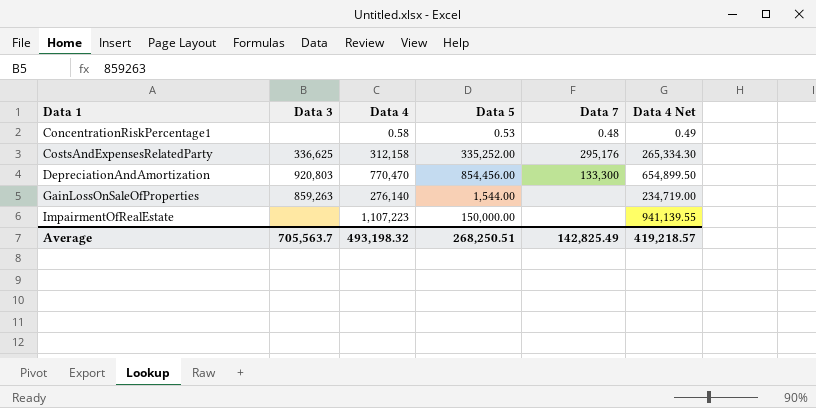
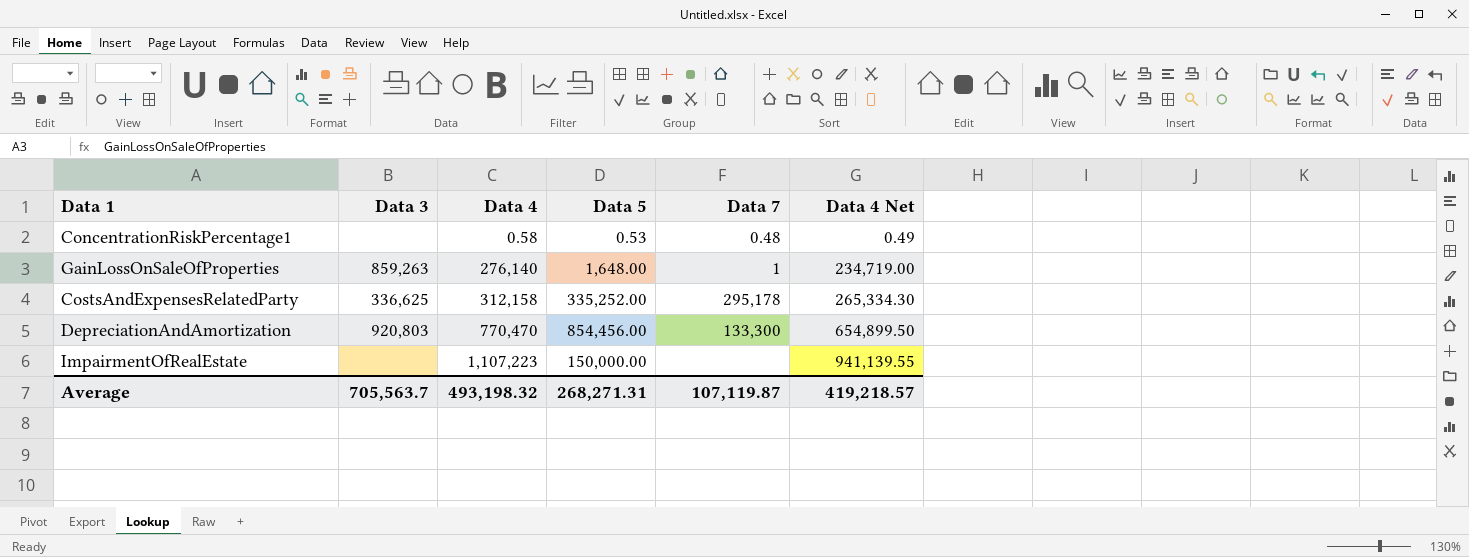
row order: Data 1 ascending -> Data 4 ascending
GainLossOnSaleOfProperties | Data 5: 1,544.00 -> 1,648.00
GainLossOnSaleOfProperties | Data 7: none -> 1
CostsAndExpensesRelatedParty | Data 7: 295,176 -> 295,178
Average | Data 5: 268,250.51 -> 268,271.31
Average | Data 7: 142,825.49 -> 107,119.87

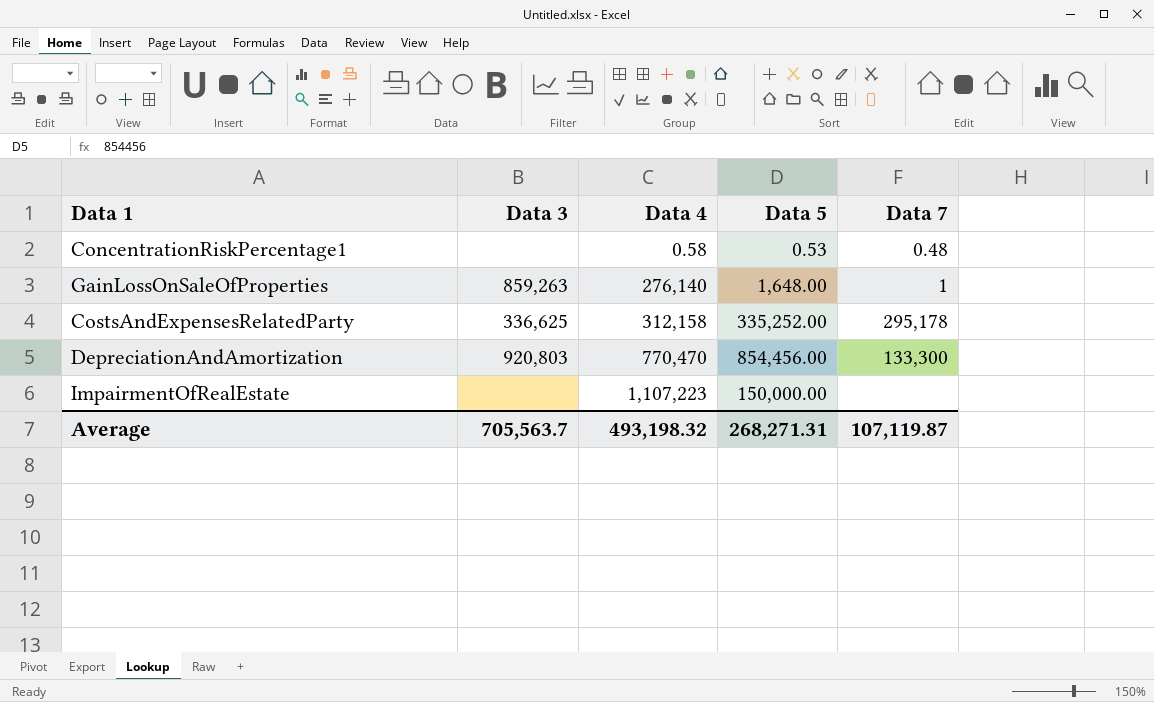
column Data 4 Net | formula: [Data 4] * 0.85 -> none

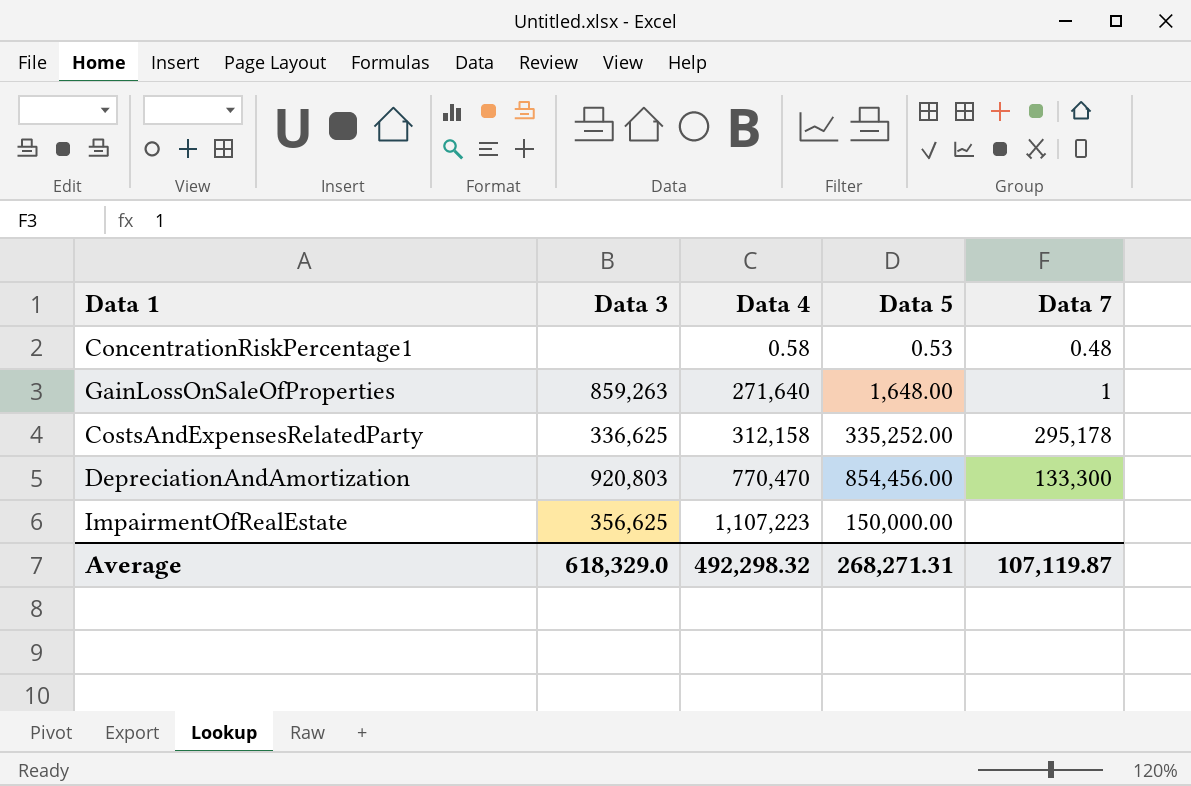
GainLossOnSaleOfProperties | Data 4: 276,140 -> 271,640
ImpairmentOfRealEstate | Data 3: none -> 356,625
Average | Data 3: 705,563.7 -> 618,329.0
Average | Data 4: 493,198.32 -> 492,298.32

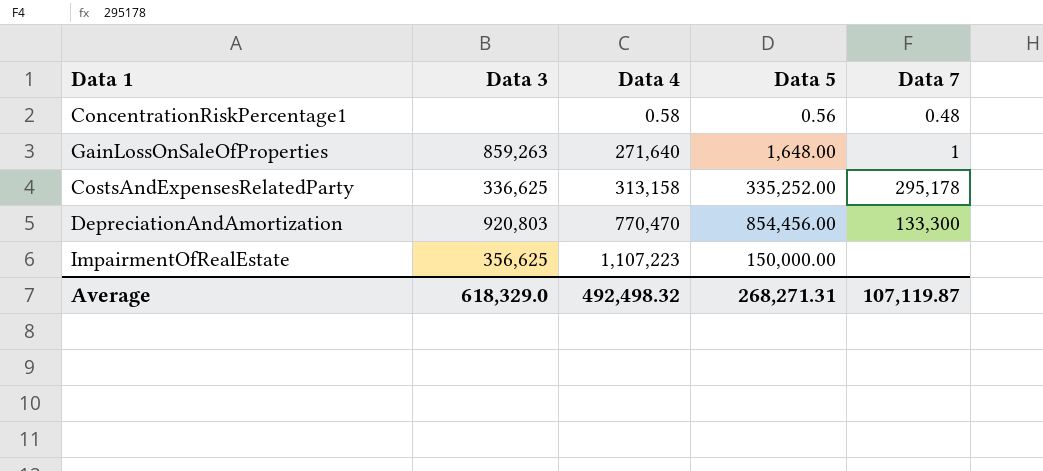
ConcentrationRiskPercentage1 | Data 5: 0.53 -> 0.56
CostsAndExpensesRelatedParty | Data 4: 312,158 -> 313,158
Average | Data 4: 492,298.32 -> 492,498.32

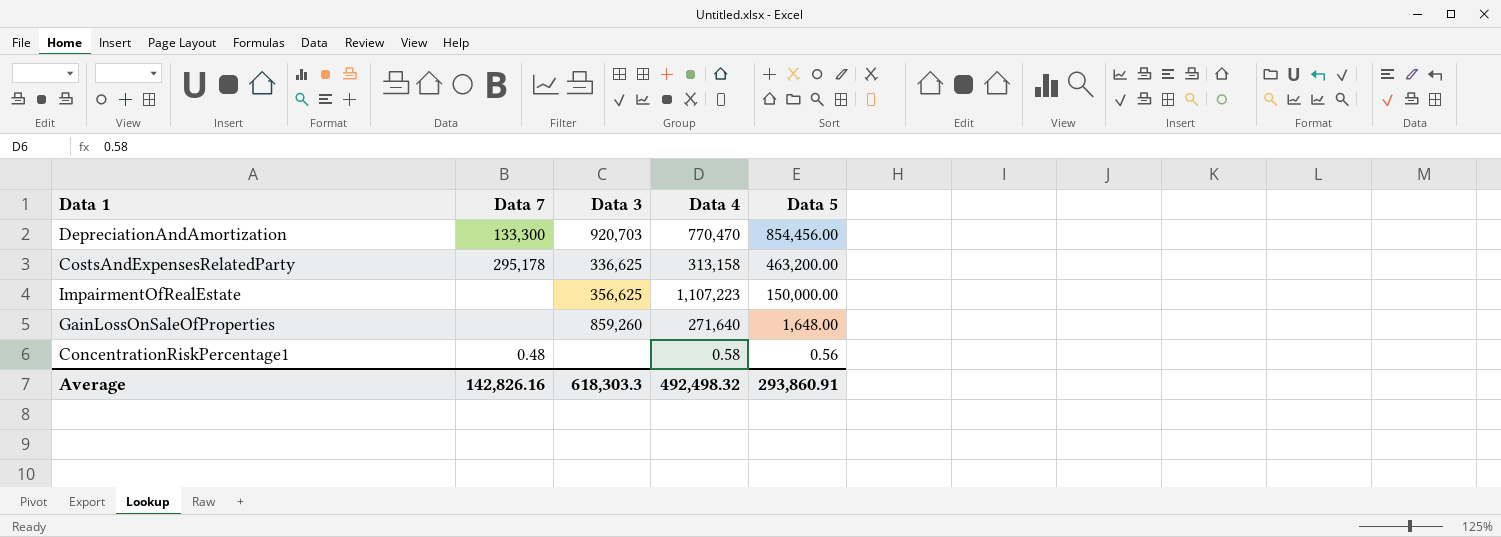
row order: Data 4 ascending -> Data 5 descending
column Data 7 | position: 5 -> 2
DepreciationAndAmortization | Data 3: 920,803 -> 920,703
CostsAndExpensesRelatedParty | Data 5: 335,252.00 -> 463,200.00
GainLossOnSaleOfProperties | Data 7: 1 -> none
GainLossOnSaleOfProperties | Data 3: 859,263 -> 859,260
Average | Data 7: 107,119.87 -> 142,826.16
Average | Data 3: 618,329.0 -> 618,303.3
Average | Data 5: 268,271.31 -> 293,860.91

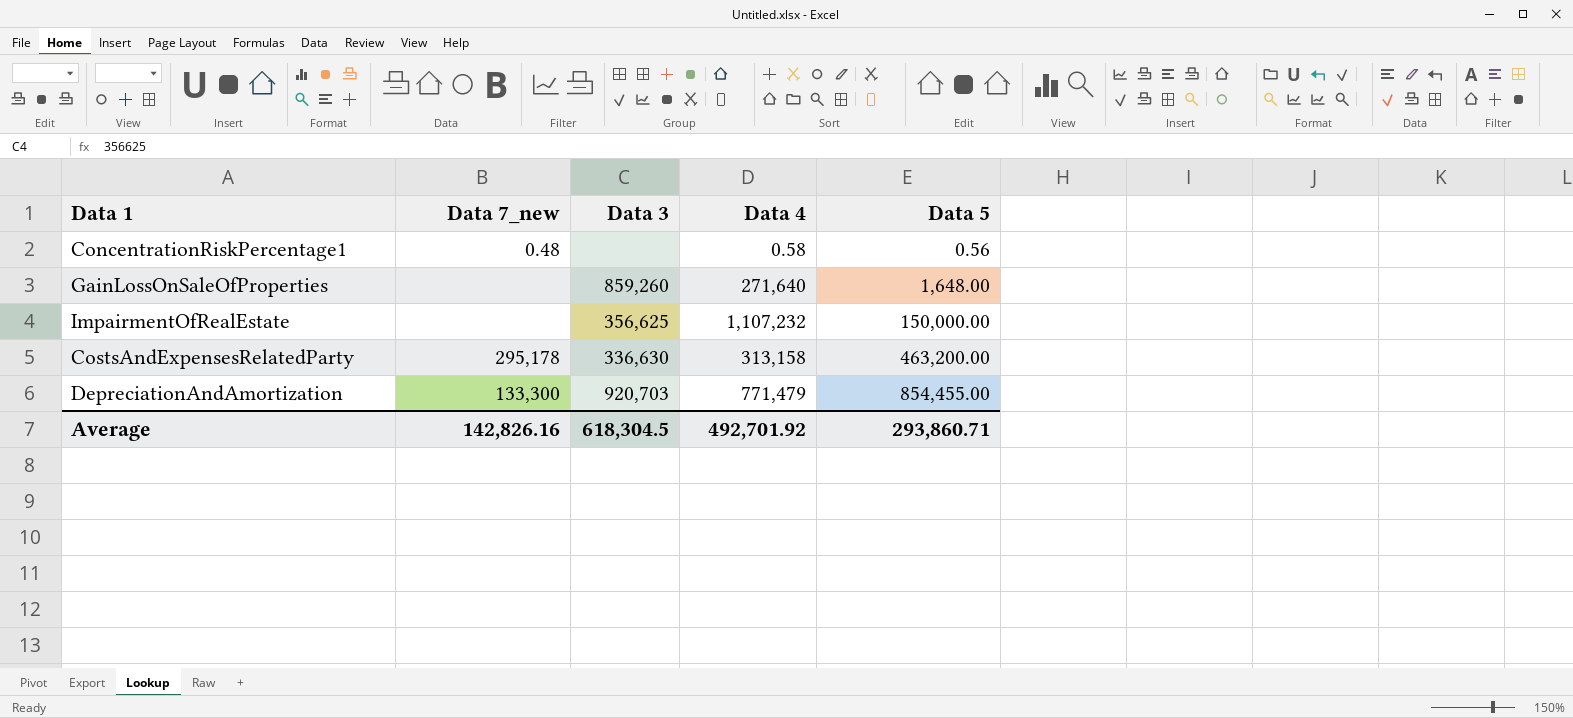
row order: Data 5 descending -> Data 5 ascending
column name: Data 7 -> Data 7_new
ImpairmentOfRealEstate | Data 4: 1,107,223 -> 1,107,232
CostsAndExpensesRelatedParty | Data 3: 336,625 -> 336,630
DepreciationAndAmortization | Data 4: 770,470 -> 771,479
DepreciationAndAmortization | Data 5: 854,456.00 -> 854,455.00
Average | Data 3: 618,303.3 -> 618,304.5
Average | Data 4: 492,498.32 -> 492,701.92
Average | Data 5: 293,860.91 -> 293,860.71

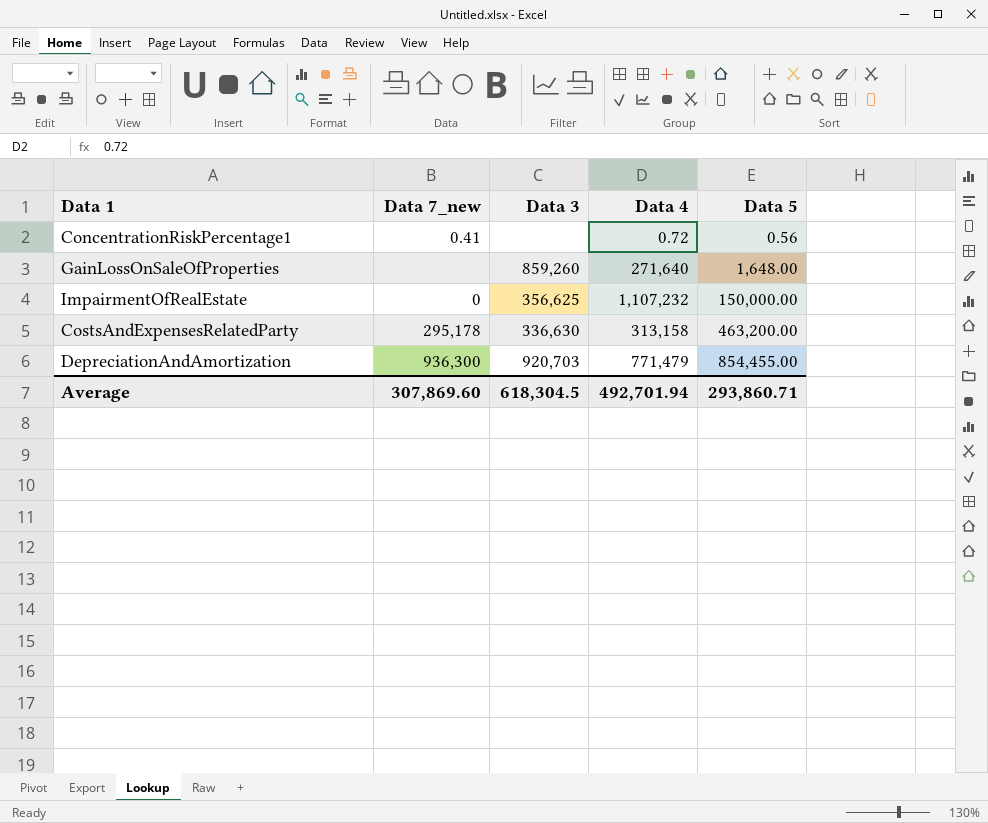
ConcentrationRiskPercentage1 | Data 7_new: 0.48 -> 0.41
ConcentrationRiskPercentage1 | Data 4: 0.58 -> 0.72
ImpairmentOfRealEstate | Data 7_new: none -> 0
DepreciationAndAmortization | Data 7_new: 133,300 -> 936,300
Average | Data 7_new: 142,826.16 -> 307,869.60
Average | Data 4: 492,701.92 -> 492,701.94

